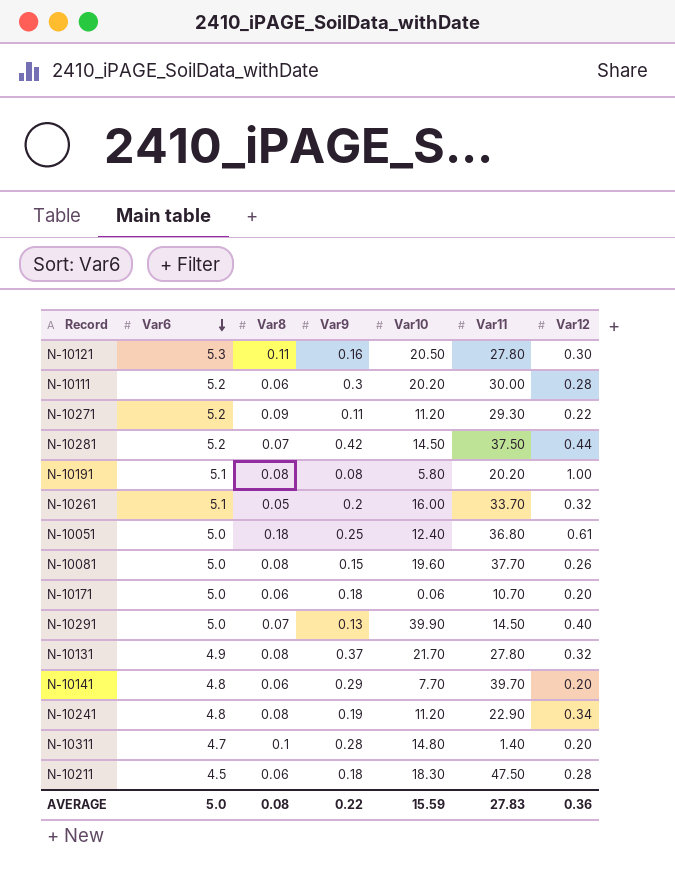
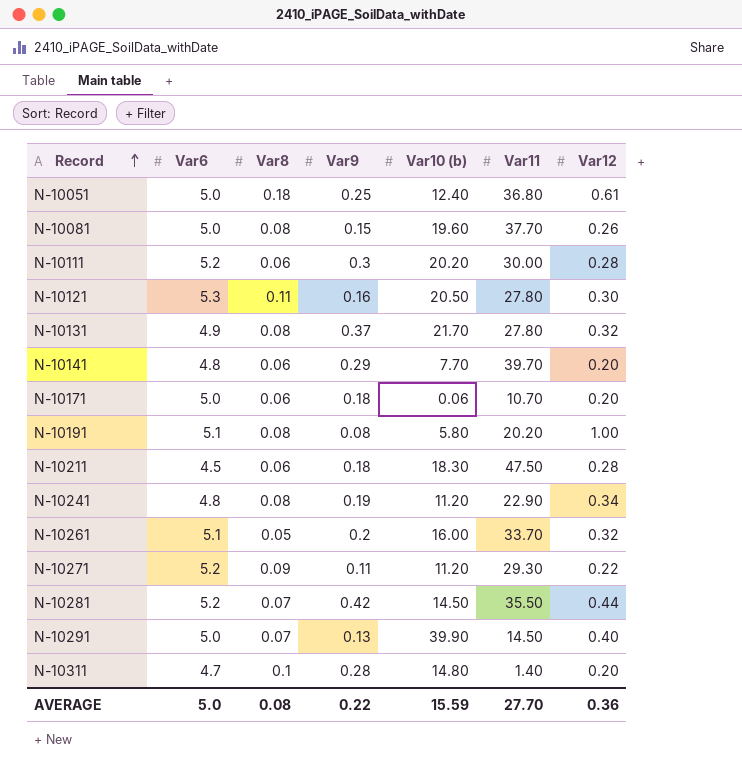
row order: Var6 descending -> Record ascending
column name: Var10 -> Var10 (b)
N-10281 | Var11: 37.50 -> 35.50
AVERAGE | Var11: 27.83 -> 27.70

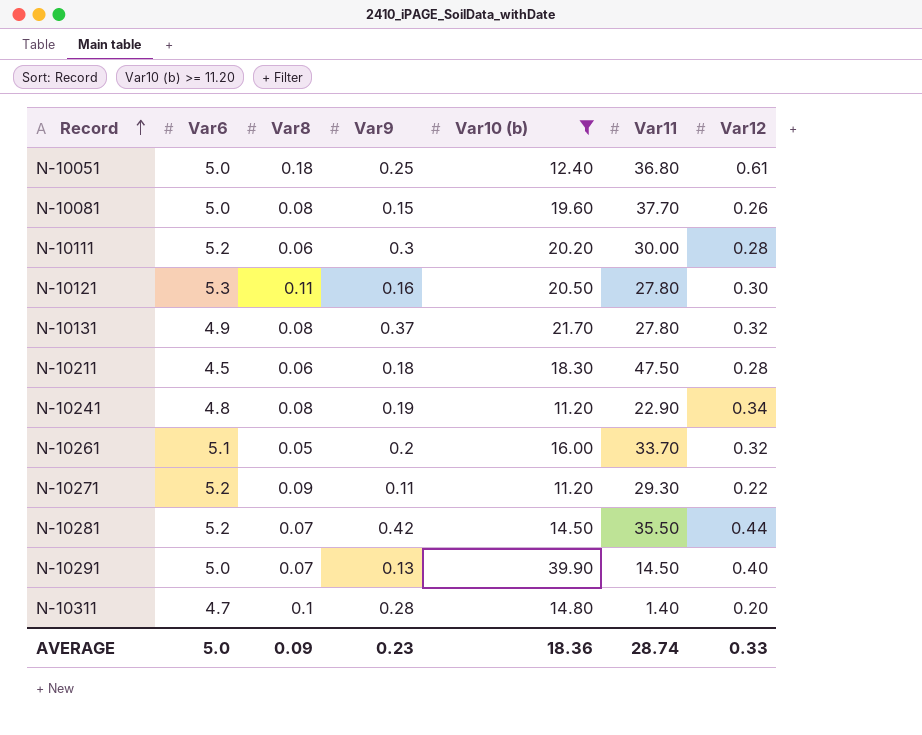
filter: none -> Var10 (b) >= 11.20
AVERAGE | Var8: 0.08 -> 0.09
AVERAGE | Var9: 0.22 -> 0.23
AVERAGE | Var10 (b): 15.59 -> 18.36
AVERAGE | Var11: 27.70 -> 28.74
AVERAGE | Var12: 0.36 -> 0.33

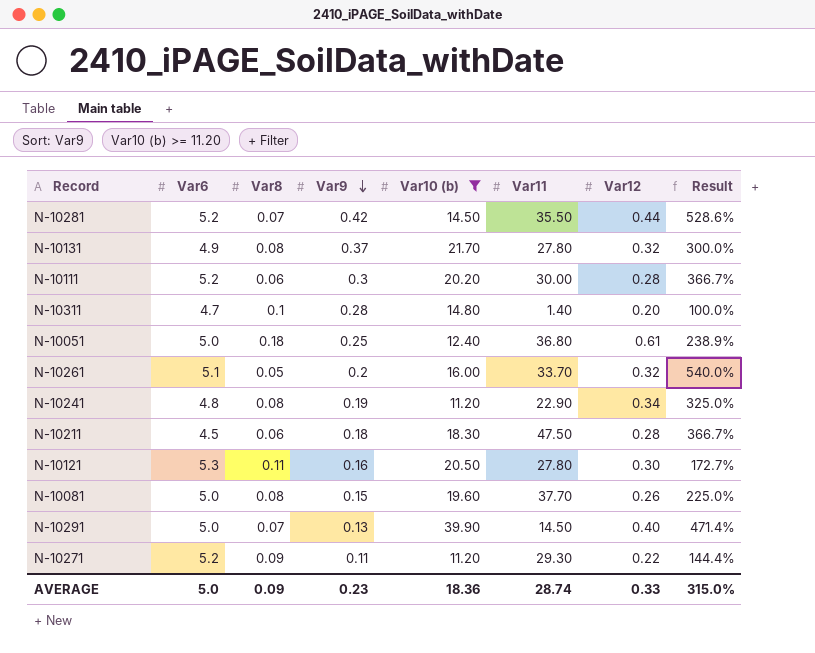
row order: Record ascending -> Var9 descending
column Result | formula: none -> ([Var12] - [Var8]) / [Var8]

